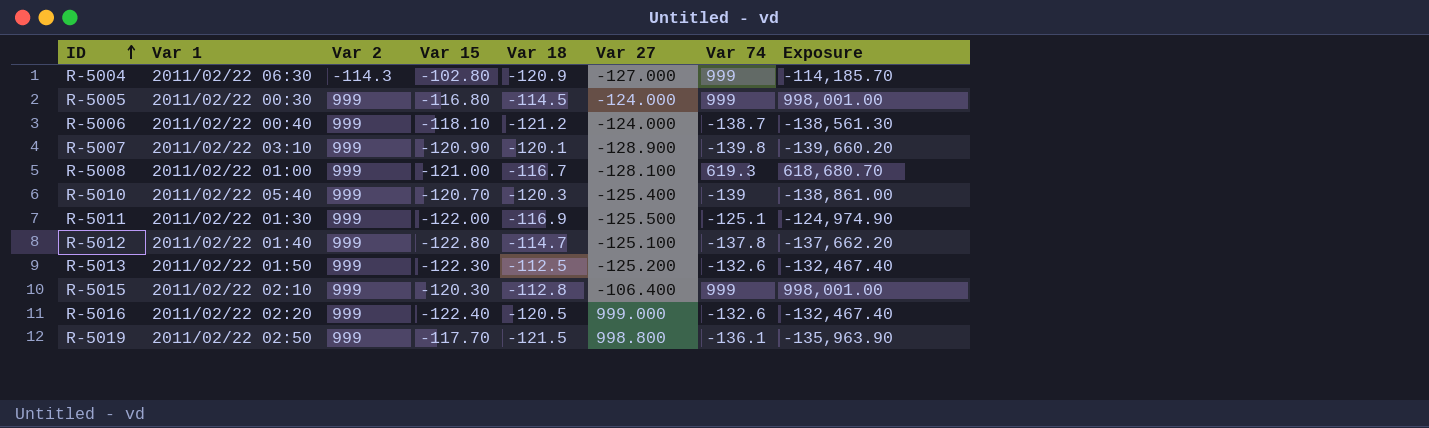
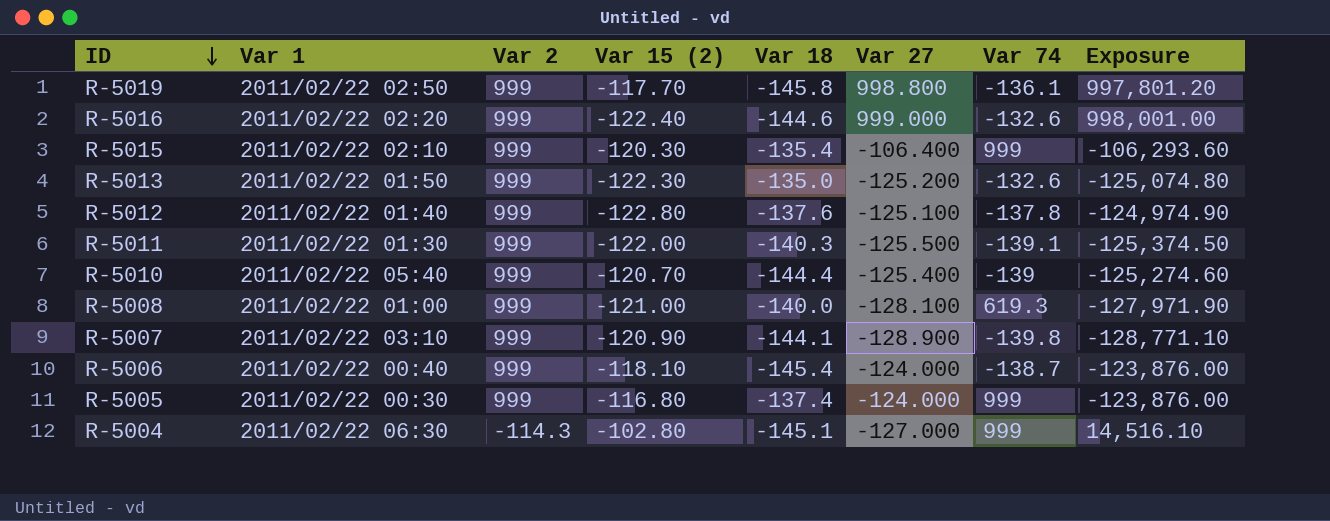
row order: ID ascending -> ID descending
column name: Var 15 -> Var 15 (2)
column Exposure | formula: [Var 2] * [Var 74] -> [Var 2] * [Var 27]
R-5019 | Var 18: -121.5 -> -145.8
R-5016 | Var 18: -120.5 -> -144.6
R-5015 | Var 18: -112.8 -> -135.4
R-5013 | Var 18: -112.5 -> -135.0
R-5012 | Var 18: -114.7 -> -137.6
R-5011 | Var 18: -116.9 -> -140.3
R-5011 | Var 74: -125.1 -> -139.1
R-5010 | Var 18: -120.3 -> -144.4
R-5008 | Var 18: -116.7 -> -140.0
R-5007 | Var 18: -120.1 -> -144.1
R-5006 | Var 18: -121.2 -> -145.4
R-5005 | Var 18: -114.5 -> -137.4
R-5004 | Var 18: -120.9 -> -145.1

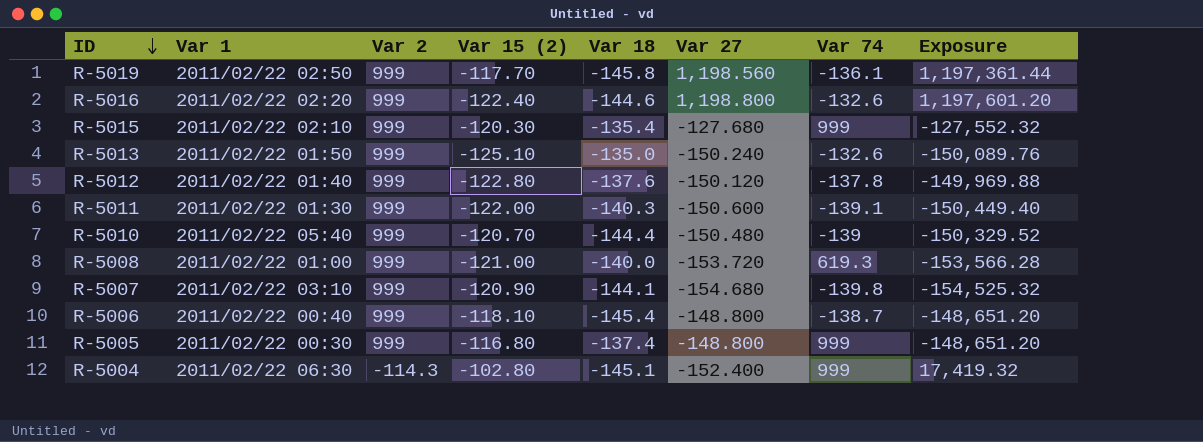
R-5019 | Var 27: 998.800 -> 1,198.560
R-5019 | Exposure: 997,801.20 -> 1,197,361.44
R-5016 | Var 27: 999.000 -> 1,198.800
R-5016 | Exposure: 998,001.00 -> 1,197,601.20
R-5015 | Var 27: -106.400 -> -127.680
R-5015 | Exposure: -106,293.60 -> -127,552.32
R-5013 | Var 15 (2): -122.30 -> -125.10
R-5013 | Var 27: -125.200 -> -150.240
R-5013 | Exposure: -125,074.80 -> -150,089.76
R-5012 | Var 27: -125.100 -> -150.120
R-5012 | Exposure: -124,974.90 -> -149,969.88
R-5011 | Var 27: -125.500 -> -150.600
R-5011 | Exposure: -125,374.50 -> -150,449.40
R-5010 | Var 27: -125.400 -> -150.480
R-5010 | Exposure: -125,274.60 -> -150,329.52
R-5008 | Var 27: -128.100 -> -153.720
R-5008 | Exposure: -127,971.90 -> -153,566.28
R-5007 | Var 27: -128.900 -> -154.680
R-5007 | Exposure: -128,771.10 -> -154,525.32
R-5006 | Var 27: -124.000 -> -148.800
R-5006 | Exposure: -123,876.00 -> -148,651.20
R-5005 | Var 27: -124.000 -> -148.800
R-5005 | Exposure: -123,876.00 -> -148,651.20
R-5004 | Var 27: -127.000 -> -152.400
R-5004 | Exposure: 14,516.10 -> 17,419.32

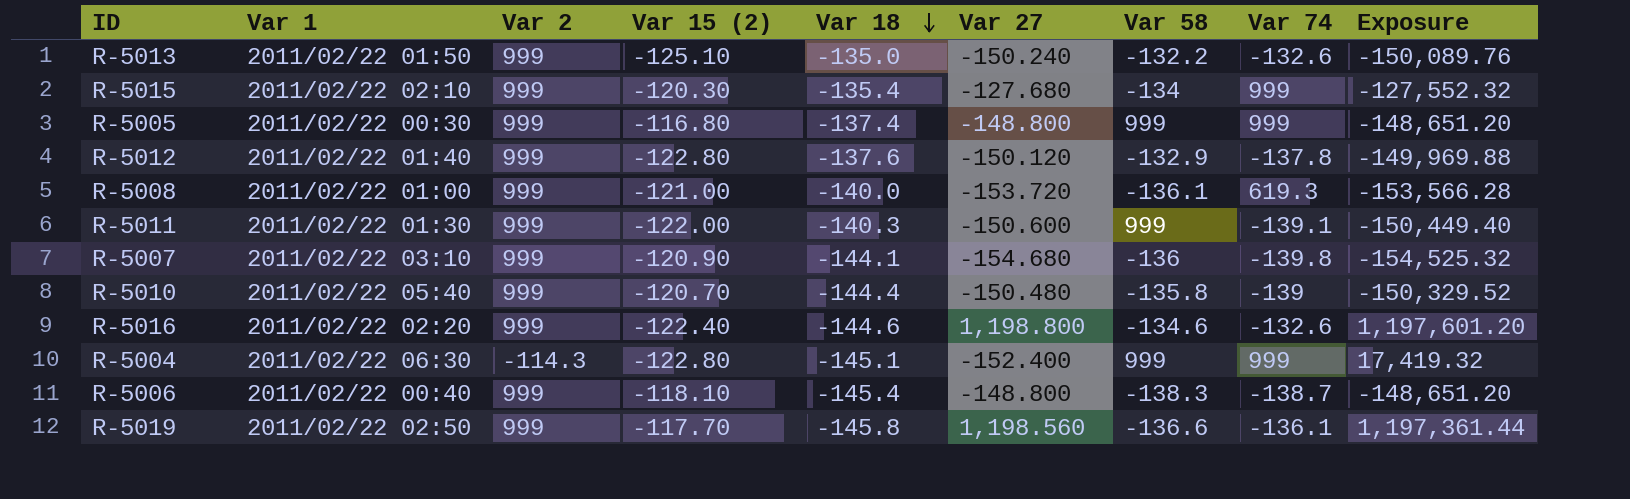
row order: ID descending -> Var 18 descending
column Var 58 | position: none -> 7
R-5004 | Var 15 (2): -102.80 -> -122.80

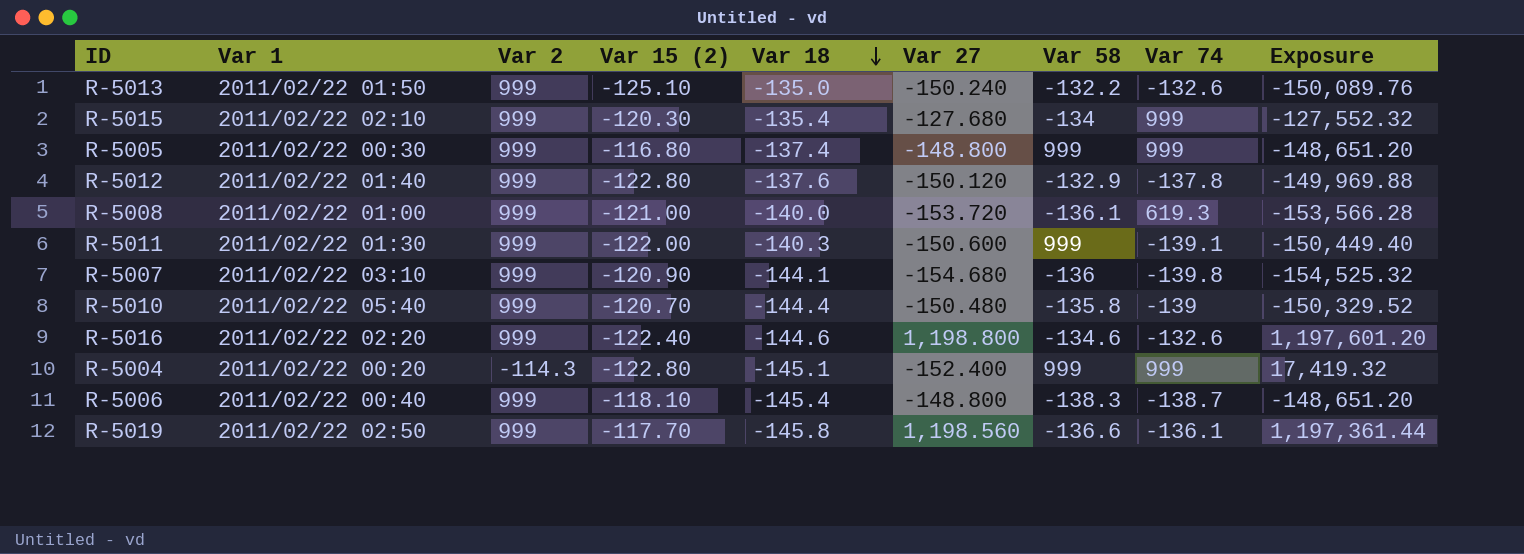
R-5004 | Var 1: 2011/02/22 06:30 -> 2011/02/22 00:20

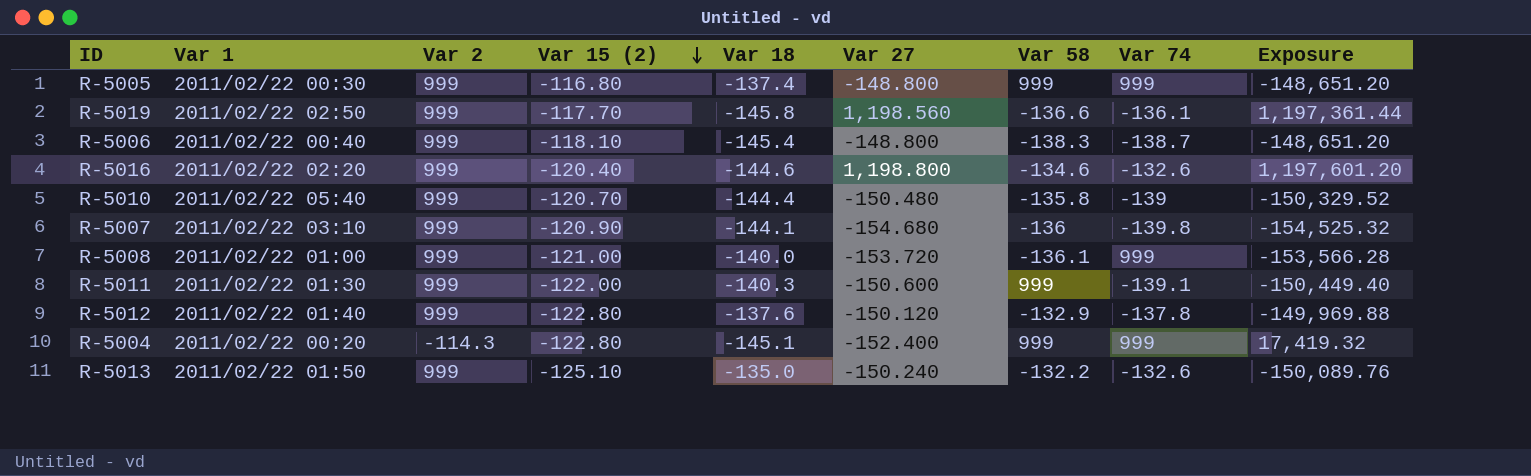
row order: Var 18 descending -> Var 15 (2) descending
row R-5015: 2011/02/22 02:10 | 999 | -120.30 | -135.4 | -127.680 | -134 | 999 | -127,552.32 -> none
R-5016 | Var 15 (2): -122.40 -> -120.40
R-5008 | Var 74: 619.3 -> 999

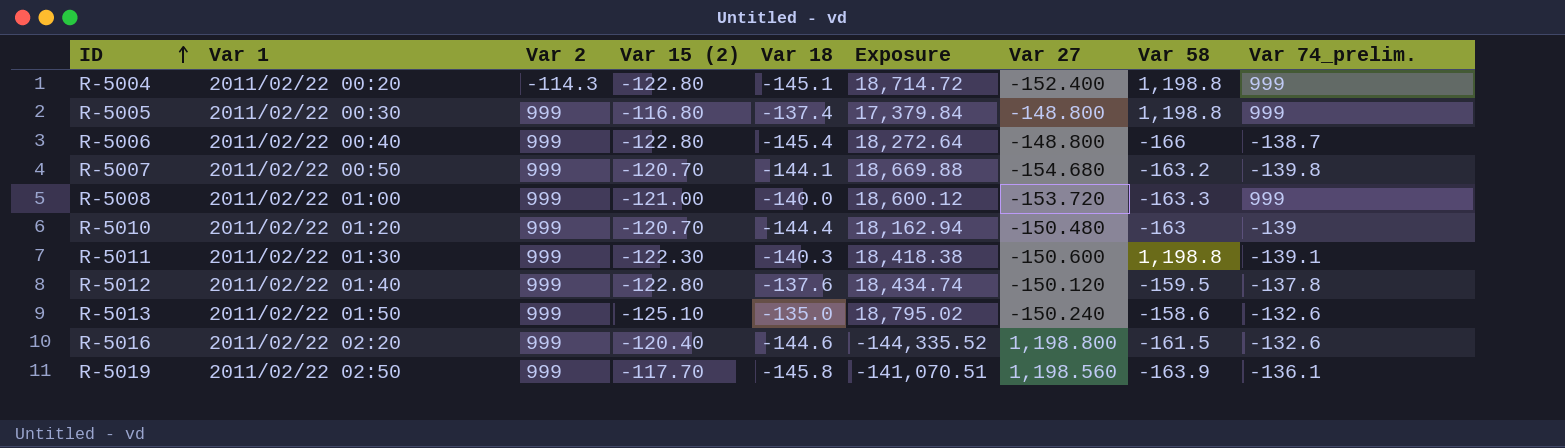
row order: Var 15 (2) descending -> ID ascending
column Exposure | formula: [Var 2] * [Var 27] -> [Var 15 (2)] * [Var 27]
column Exposure | position: 9 -> 6
column name: Var 74 -> Var 74_prelim.
R-5004 | Var 58: 999 -> 1,198.8
R-5005 | Var 58: 999 -> 1,198.8
R-5006 | Var 15 (2): -118.10 -> -122.80
R-5006 | Var 58: -138.3 -> -166
R-5007 | Var 1: 2011/02/22 03:10 -> 2011/02/22 00:50
R-5007 | Var 15 (2): -120.90 -> -120.70
R-5007 | Var 58: -136 -> -163.2
R-5008 | Var 58: -136.1 -> -163.3
R-5010 | Var 1: 2011/02/22 05:40 -> 2011/02/22 01:20
R-5010 | Var 58: -135.8 -> -163
R-5011 | Var 15 (2): -122.00 -> -122.30
R-5011 | Var 58: 999 -> 1,198.8
R-5012 | Var 58: -132.9 -> -159.5
R-5013 | Var 58: -132.2 -> -158.6
R-5016 | Var 58: -134.6 -> -161.5
R-5019 | Var 58: -136.6 -> -163.9

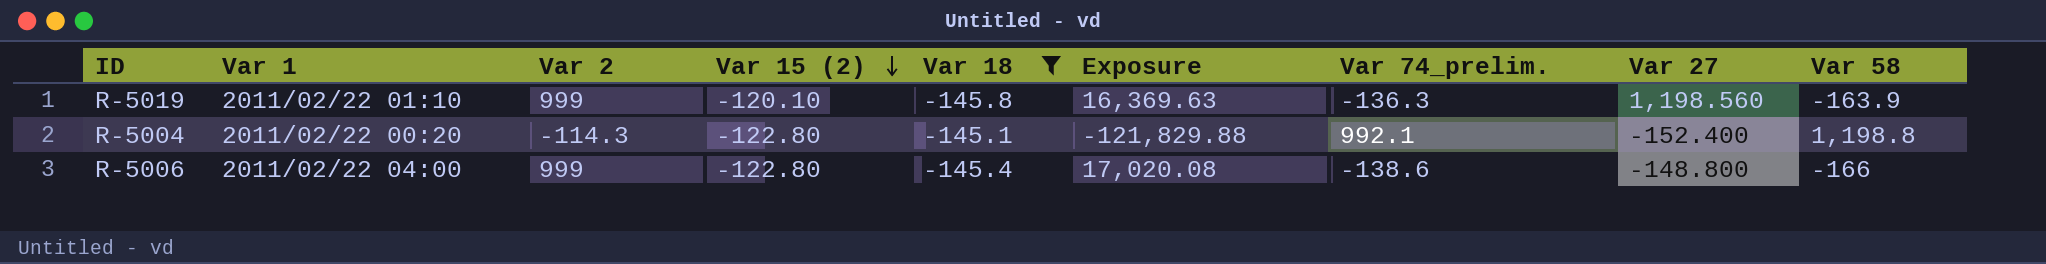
filter: none -> Var 18 <= -145.1
row order: ID ascending -> Var 15 (2) descending
column Exposure | formula: [Var 15 (2)] * [Var 27] -> [Var 15 (2)] * [Var 74_prelim.]
column Var 74_prelim. | position: 9 -> 7
R-5019 | Var 1: 2011/02/22 02:50 -> 2011/02/22 01:10
R-5019 | Var 15 (2): -117.70 -> -120.10
R-5019 | Var 74_prelim.: -136.1 -> -136.3
R-5004 | Var 74_prelim.: 999 -> 992.1
R-5006 | Var 1: 2011/02/22 00:40 -> 2011/02/22 04:00
R-5006 | Var 74_prelim.: -138.7 -> -138.6

